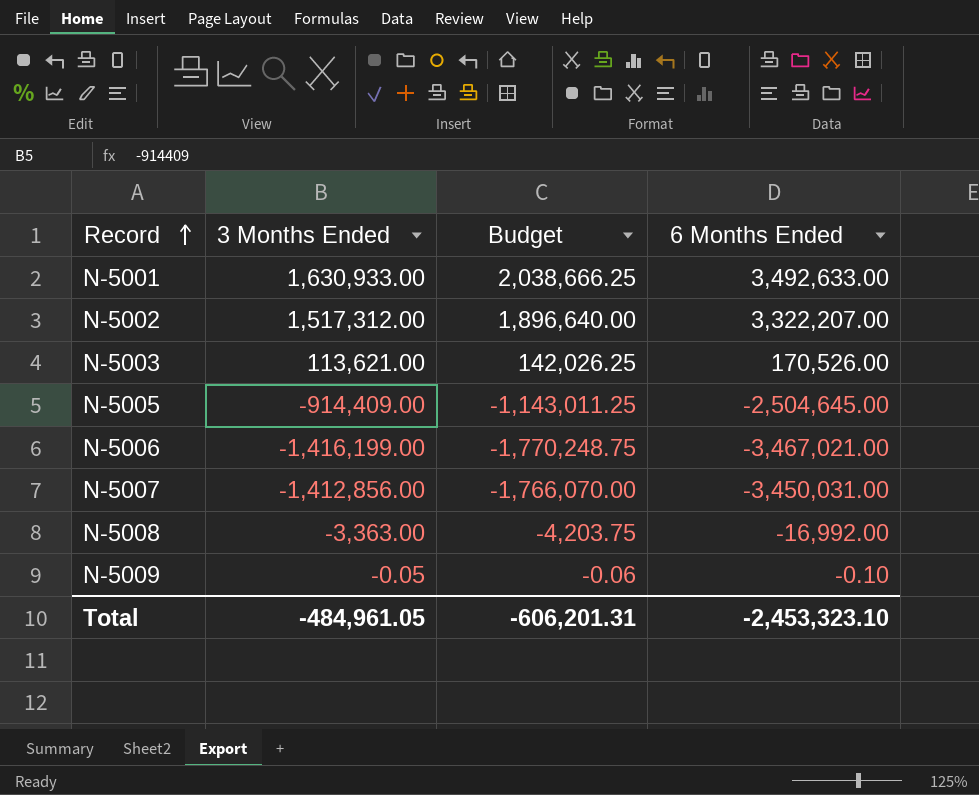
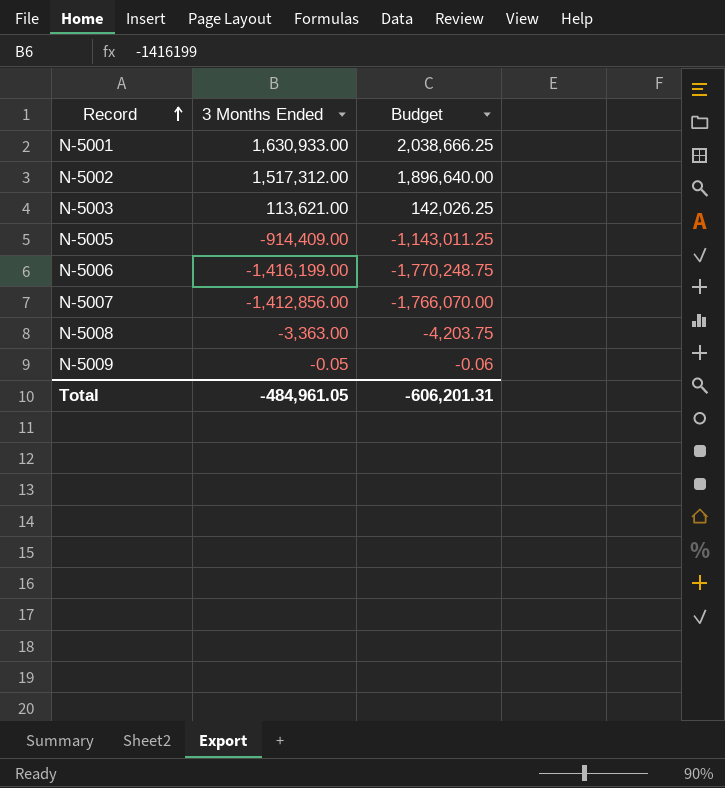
column 6 Months Ended | position: 4 -> none

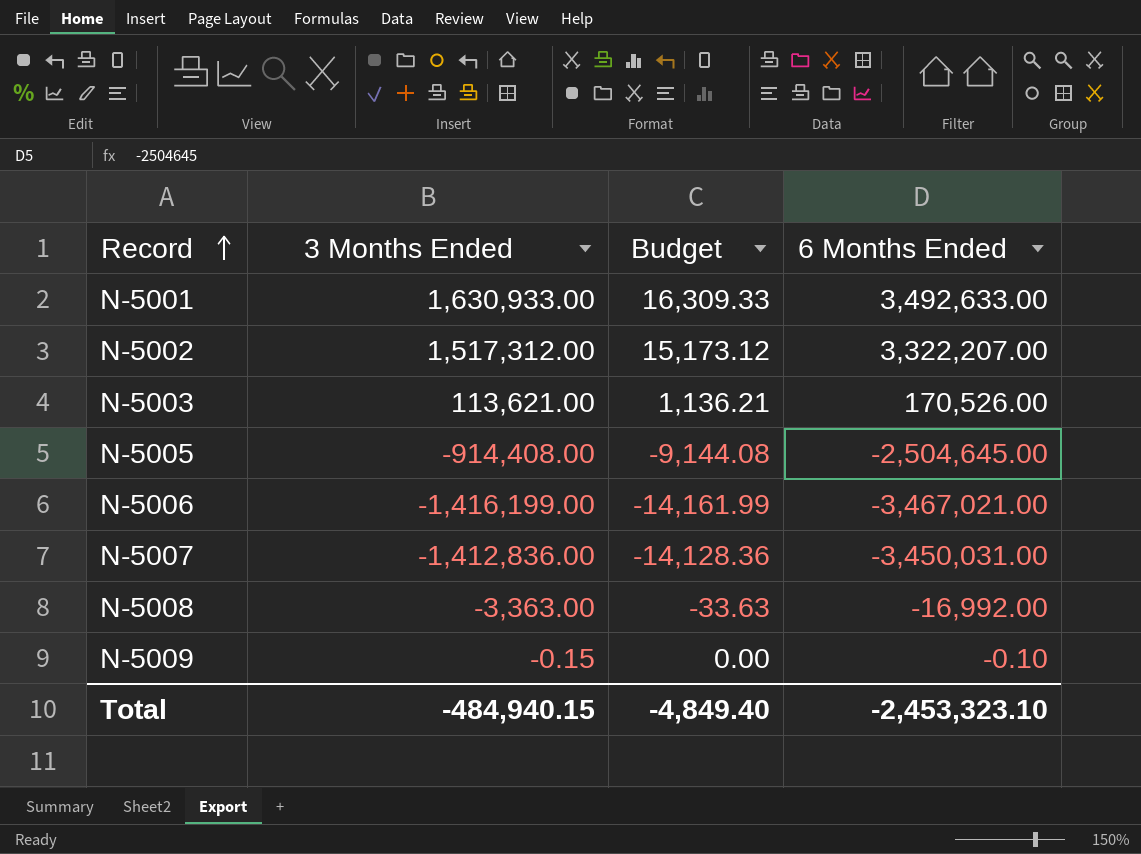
column Budget | formula: [3 Months Ended] * 1.25 -> [3 Months Ended] * 0.01
column 6 Months Ended | position: none -> 4
N-5005 | 3 Months Ended: -914,409.00 -> -914,408.00
N-5007 | 3 Months Ended: -1,412,856.00 -> -1,412,836.00
N-5009 | 3 Months Ended: -0.05 -> -0.15
Total | 3 Months Ended: -484,961.05 -> -484,940.15
Total | Budget: -606,201.31 -> -4,849.40

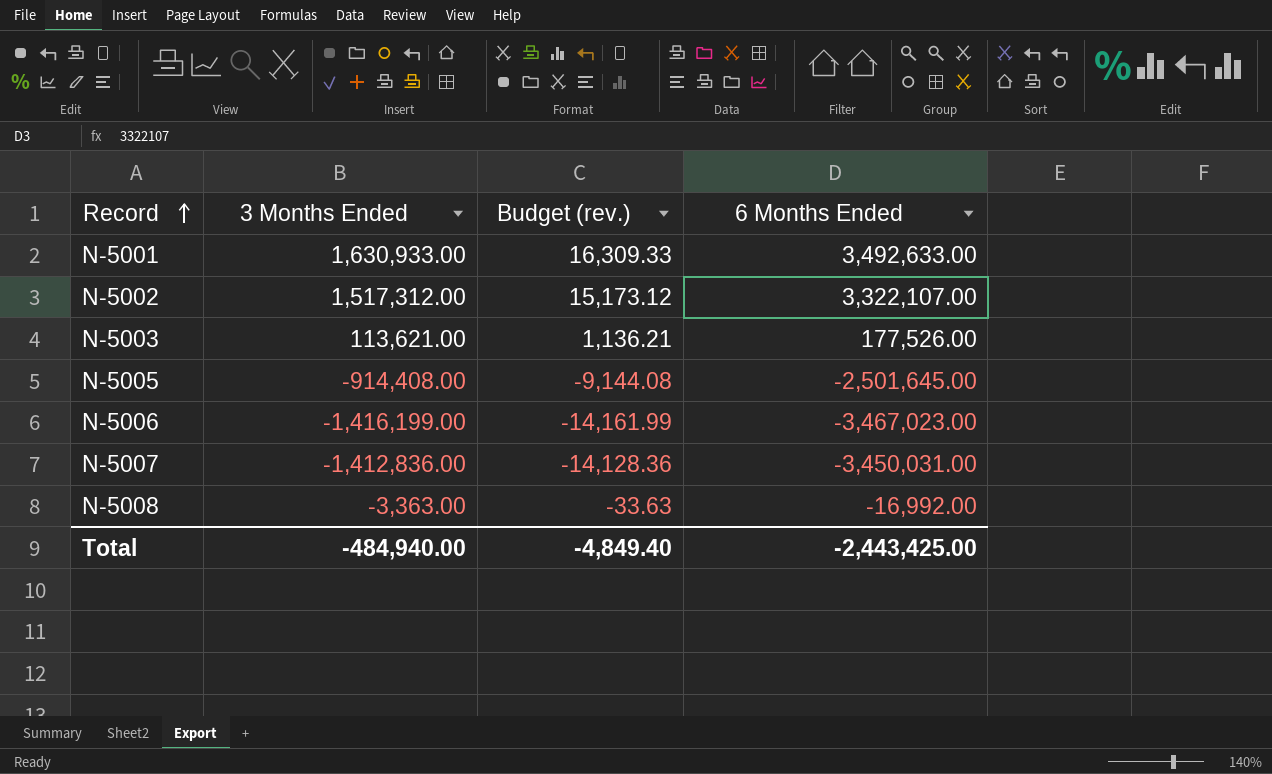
column name: Budget -> Budget (rev.)
row N-5009: -0.15 | 0.00 | -0.10 -> none
N-5002 | 6 Months Ended: 3,322,207.00 -> 3,322,107.00
N-5003 | 6 Months Ended: 170,526.00 -> 177,526.00
N-5005 | 6 Months Ended: -2,504,645.00 -> -2,501,645.00
N-5006 | 6 Months Ended: -3,467,021.00 -> -3,467,023.00
Total | 3 Months Ended: -484,940.15 -> -484,940.00
Total | 6 Months Ended: -2,453,323.10 -> -2,443,425.00

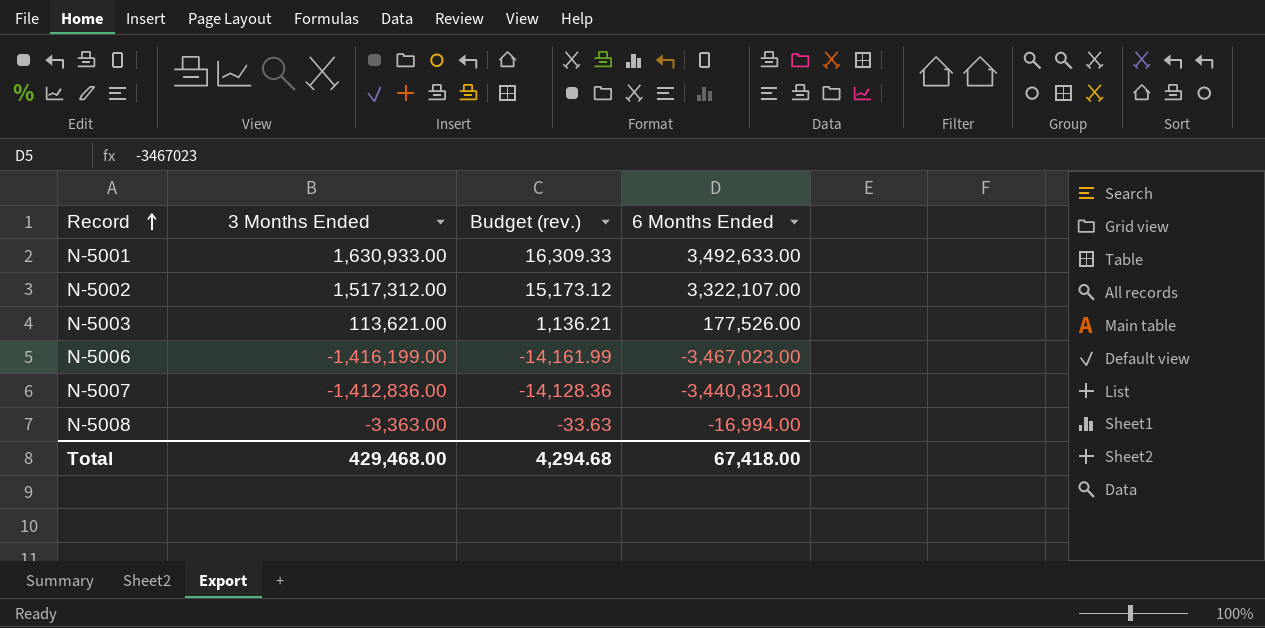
row N-5005: -914,408.00 | -9,144.08 | -2,501,645.00 -> none
N-5007 | 6 Months Ended: -3,450,031.00 -> -3,440,831.00
N-5008 | 6 Months Ended: -16,992.00 -> -16,994.00
Total | 3 Months Ended: -484,940.00 -> 429,468.00
Total | Budget (rev.): -4,849.40 -> 4,294.68
Total | 6 Months Ended: -2,443,425.00 -> 67,418.00

